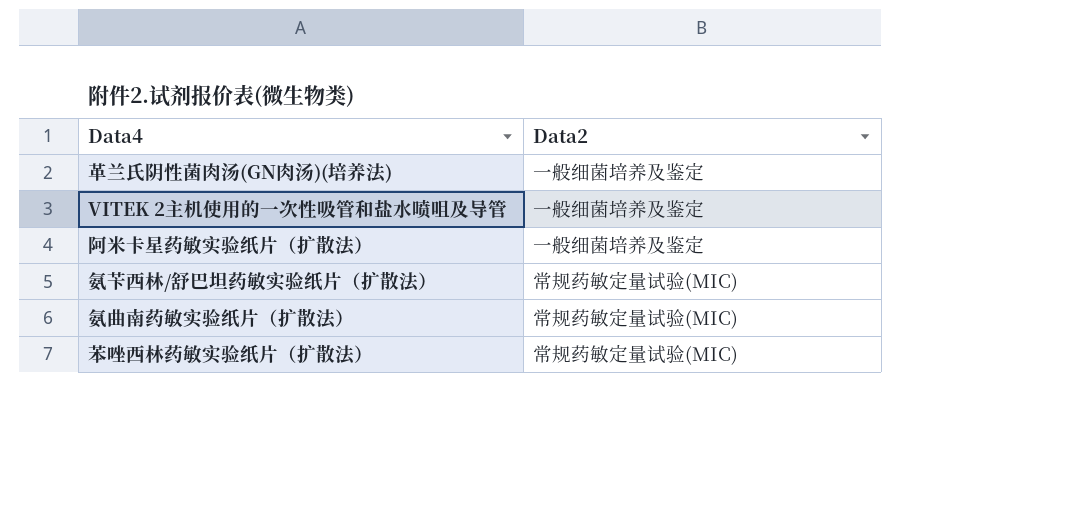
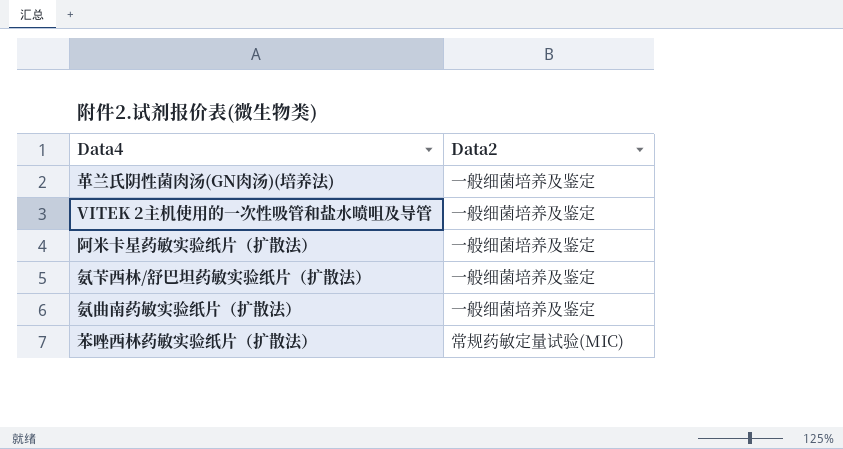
氨苄西林/舒巴坦药敏实验纸片（扩散法） | Data2: 常规药敏定量试验(MIC) -> 一般细菌培养及鉴定
氨曲南药敏实验纸片（扩散法） | Data2: 常规药敏定量试验(MIC) -> 一般细菌培养及鉴定

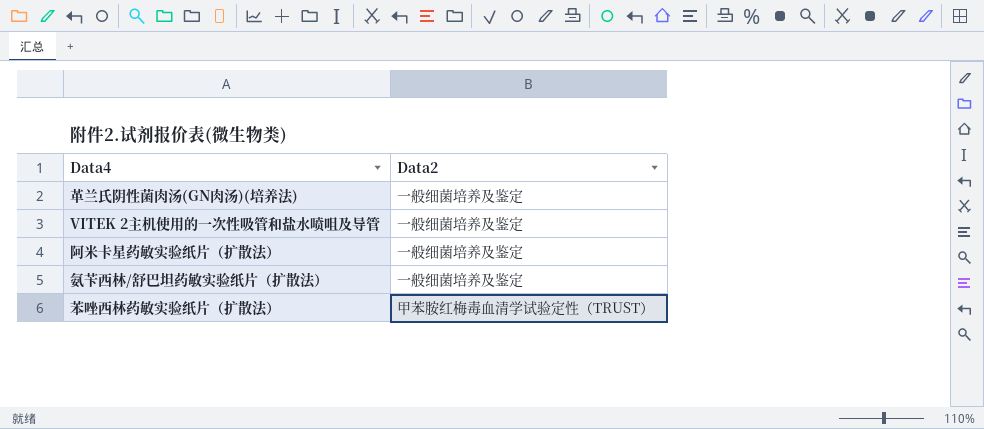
row 氨曲南药敏实验纸片（扩散法）: 一般细菌培养及鉴定 -> none
苯唑西林药敏实验纸片（扩散法） | Data2: 常规药敏定量试验(MIC) -> 甲苯胺红梅毒血清学试验定性（TRUST）

